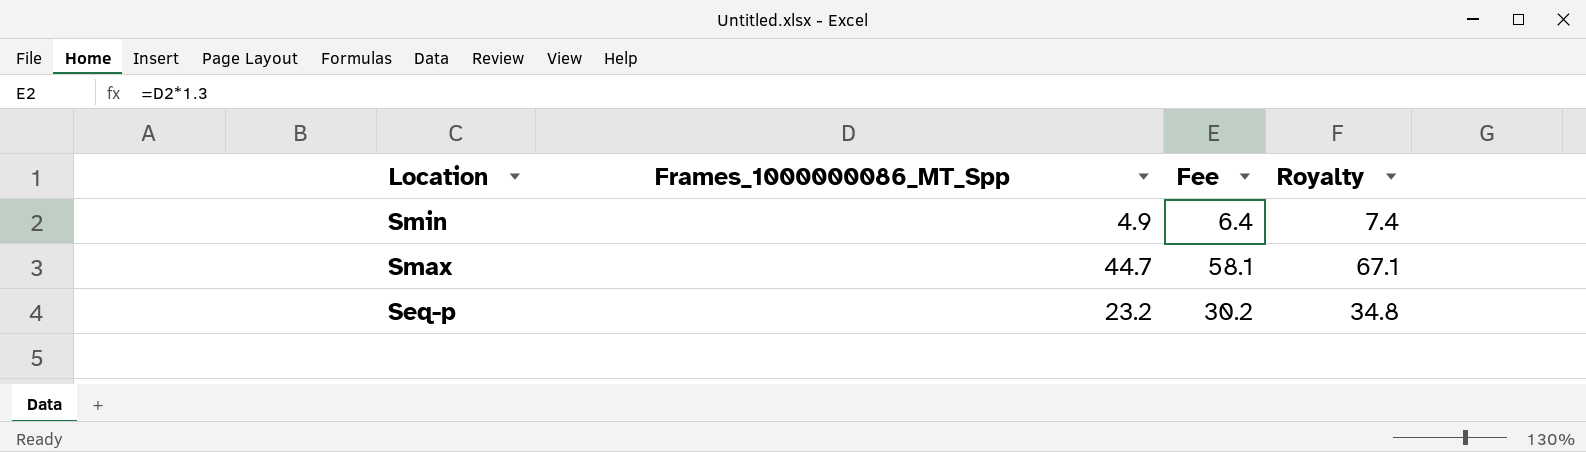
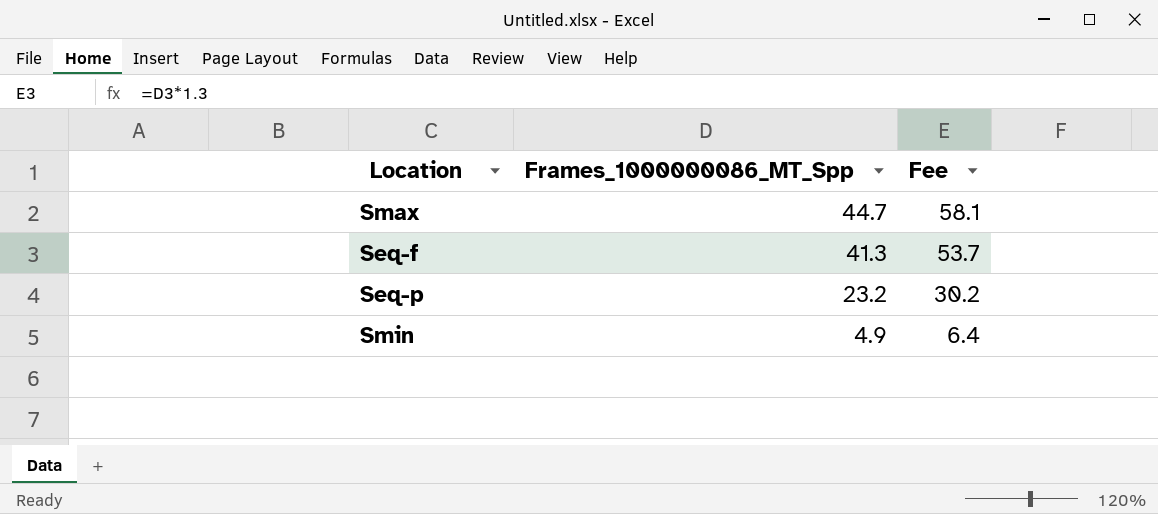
row order: Location descending -> Frames_1000000086_MT_Spp descending
column Royalty | formula: [Frames_1000000086_MT_Spp] * 1.5 -> none
row Seq-f: none -> 41.3 | 53.7

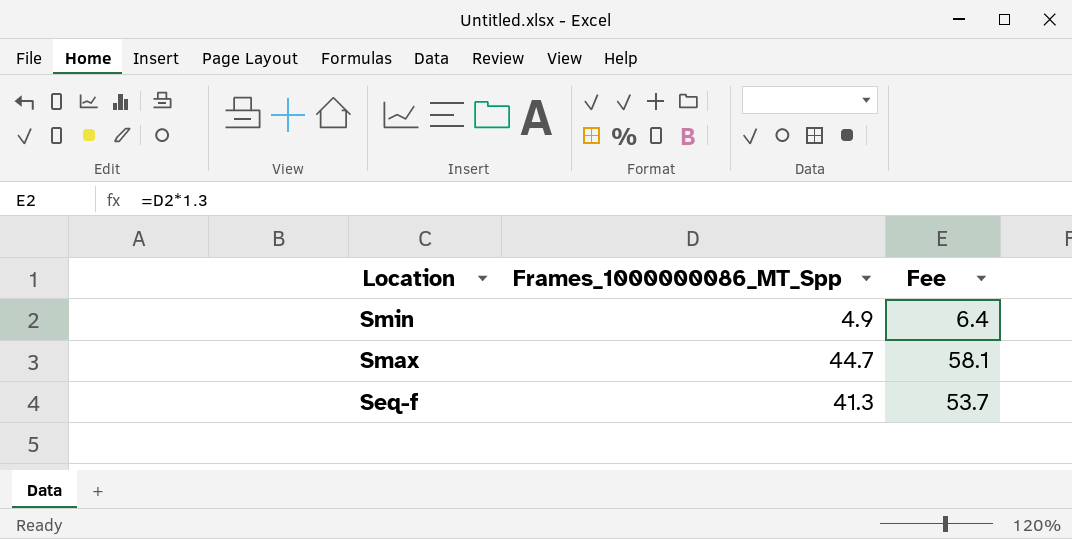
row order: Frames_1000000086_MT_Spp descending -> Location descending
row Seq-p: 23.2 | 30.2 -> none

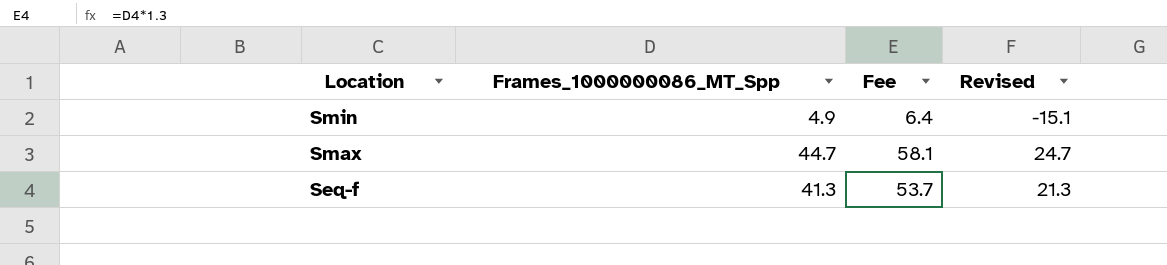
column Revised | formula: none -> [Frames_1000000086_MT_Spp] - 20

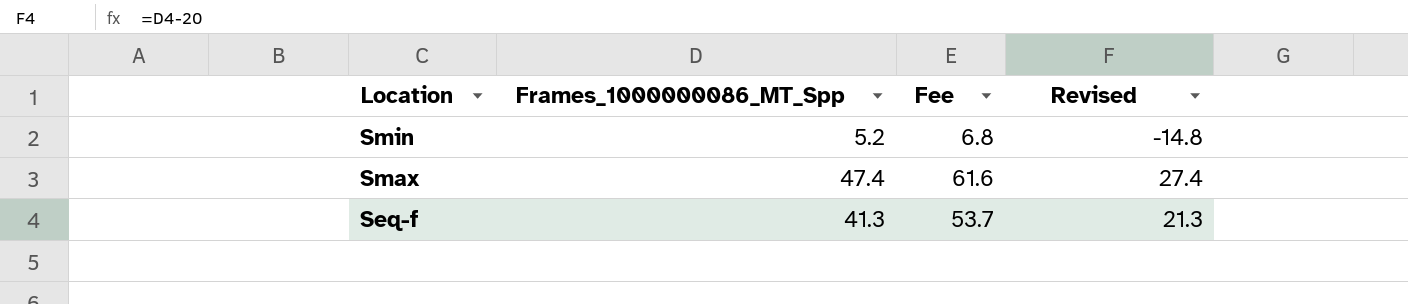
Smin | Frames_1000000086_MT_Spp: 4.9 -> 5.2
Smin | Fee: 6.4 -> 6.8
Smin | Revised: -15.1 -> -14.8
Smax | Frames_1000000086_MT_Spp: 44.7 -> 47.4
Smax | Fee: 58.1 -> 61.6
Smax | Revised: 24.7 -> 27.4

